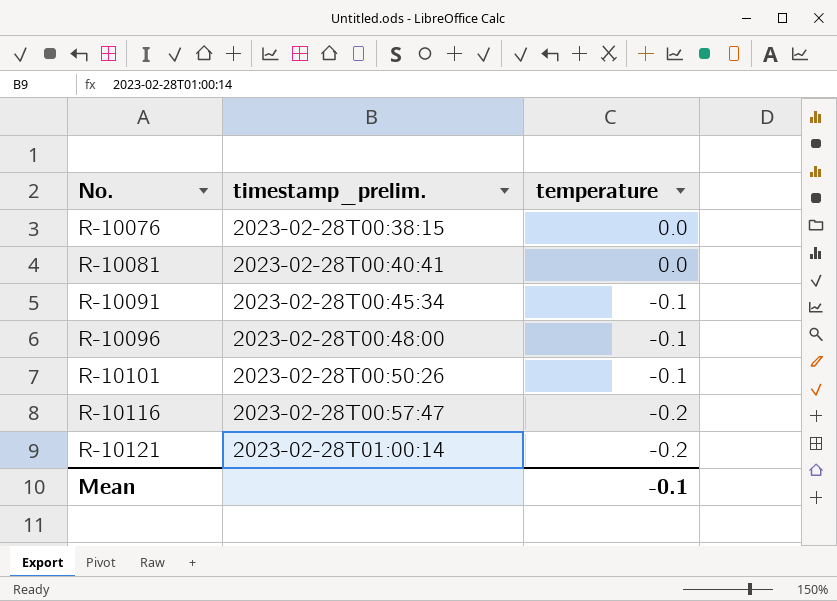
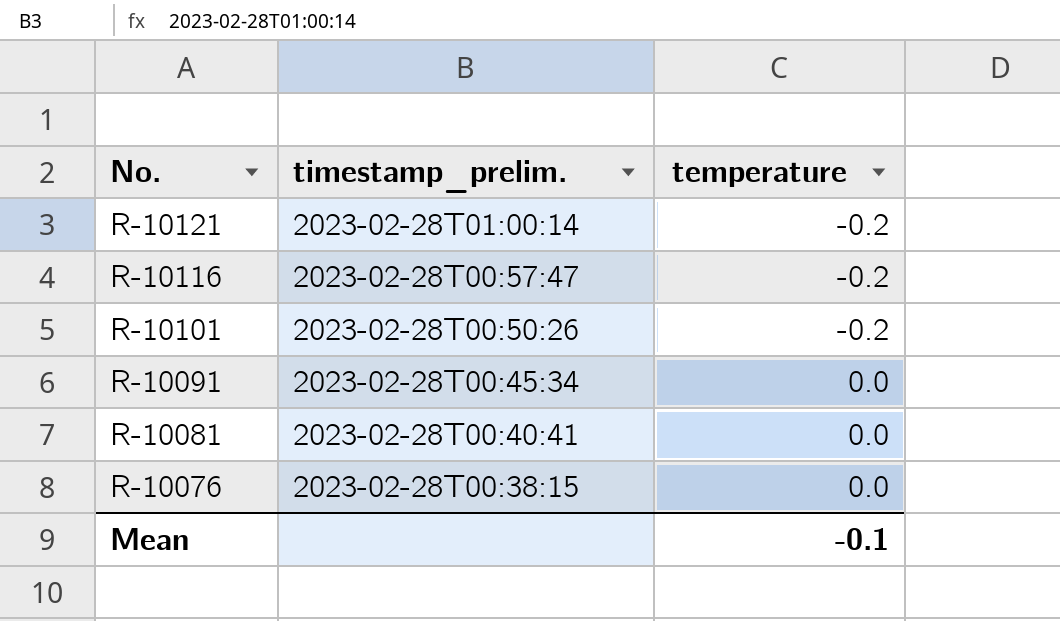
row order: No. ascending -> No. descending
row R-10096: 2023-02-28T00:48:00 | -0.1 -> none
R-10101 | temperature: -0.1 -> -0.2
R-10091 | temperature: -0.1 -> 0.0

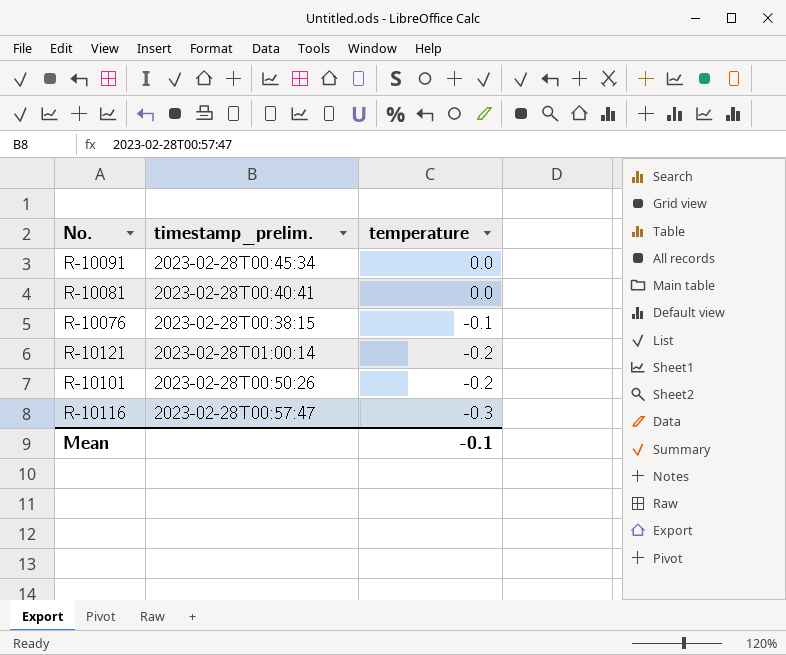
row order: No. descending -> temperature descending
R-10076 | temperature: 0.0 -> -0.1
R-10116 | temperature: -0.2 -> -0.3

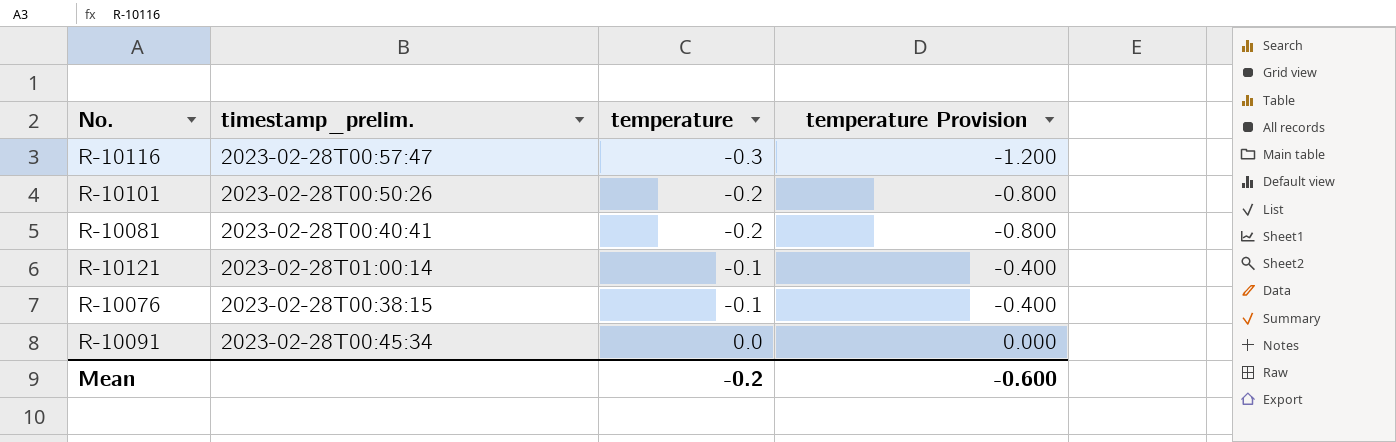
row order: temperature descending -> temperature ascending
column temperature Provision | formula: none -> [temperature] * 4
R-10081 | temperature: 0.0 -> -0.2
R-10121 | temperature: -0.2 -> -0.1
Mean | temperature: -0.1 -> -0.2

